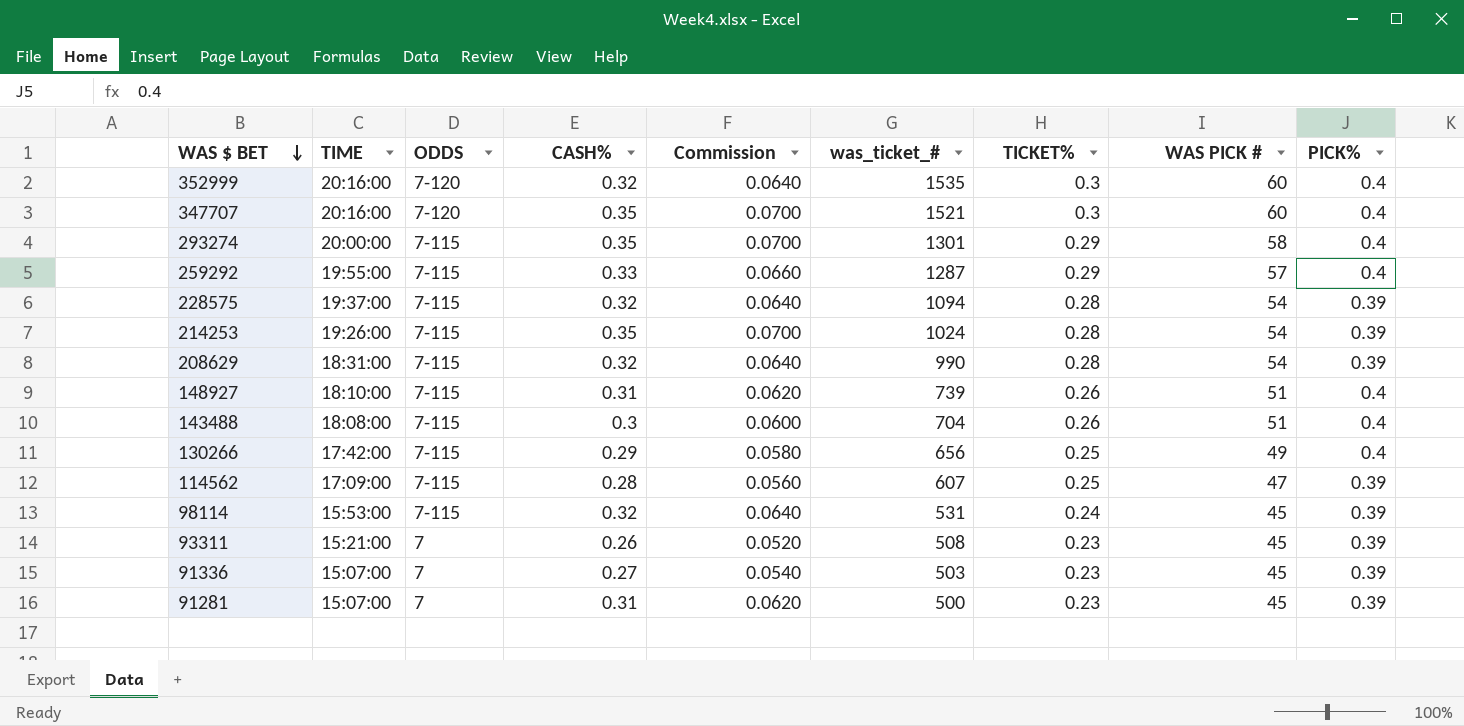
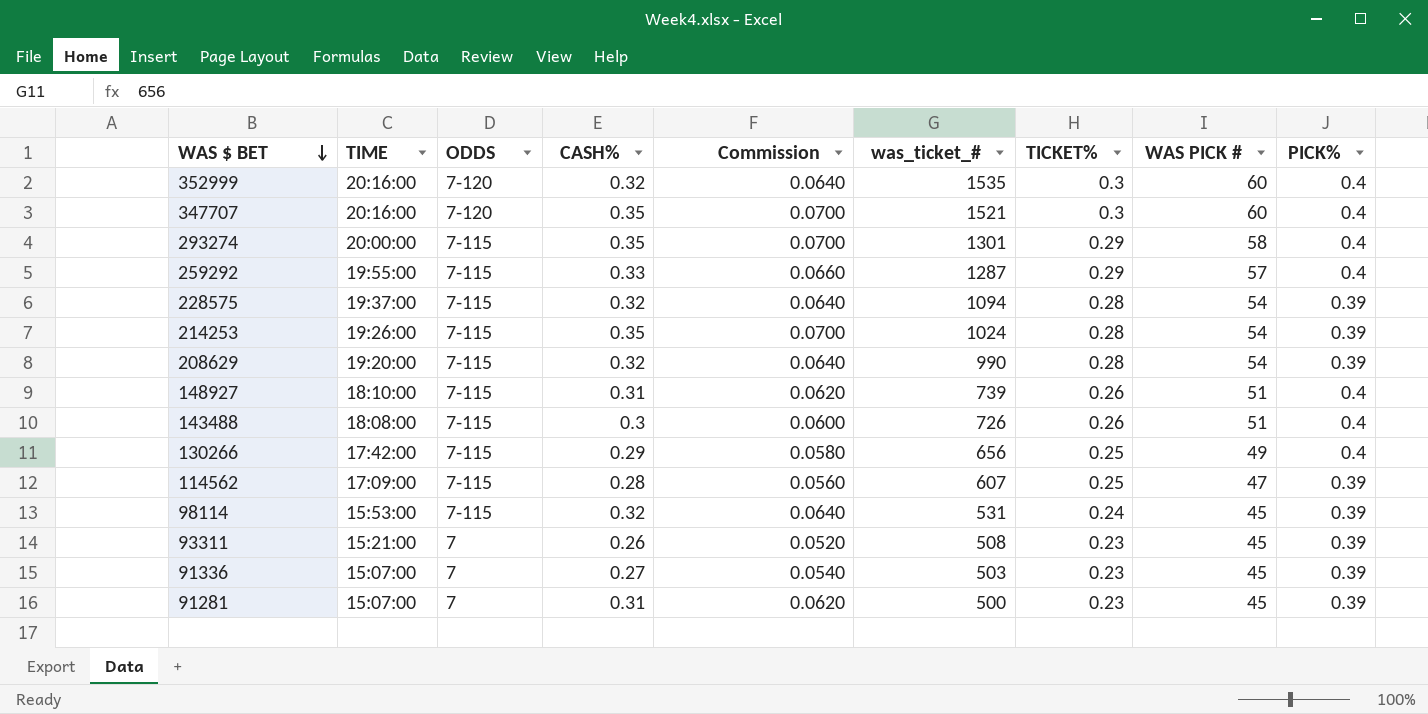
208629 | TIME: 18:31:00 -> 19:20:00
143488 | was_ticket_#: 704 -> 726

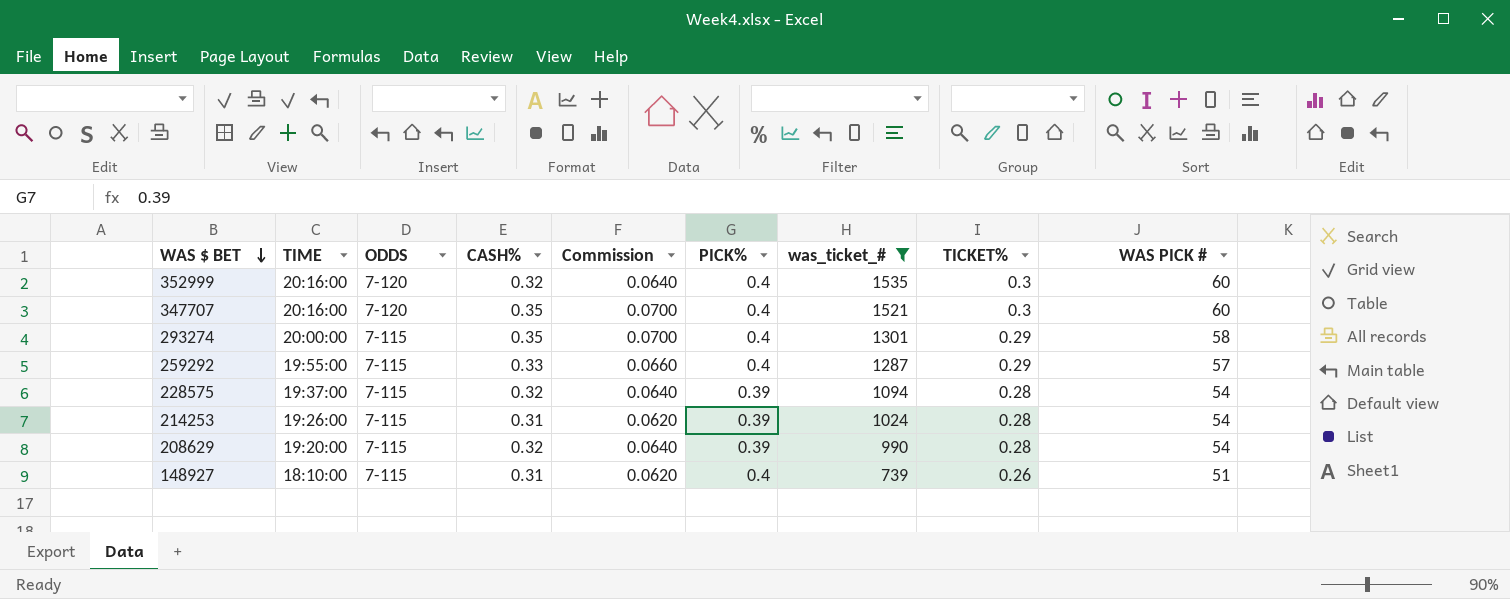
filter: none -> was_ticket_# >= 739
column PICK% | position: 9 -> 6
214253 | CASH%: 0.35 -> 0.31
214253 | Commission: 0.0700 -> 0.0620

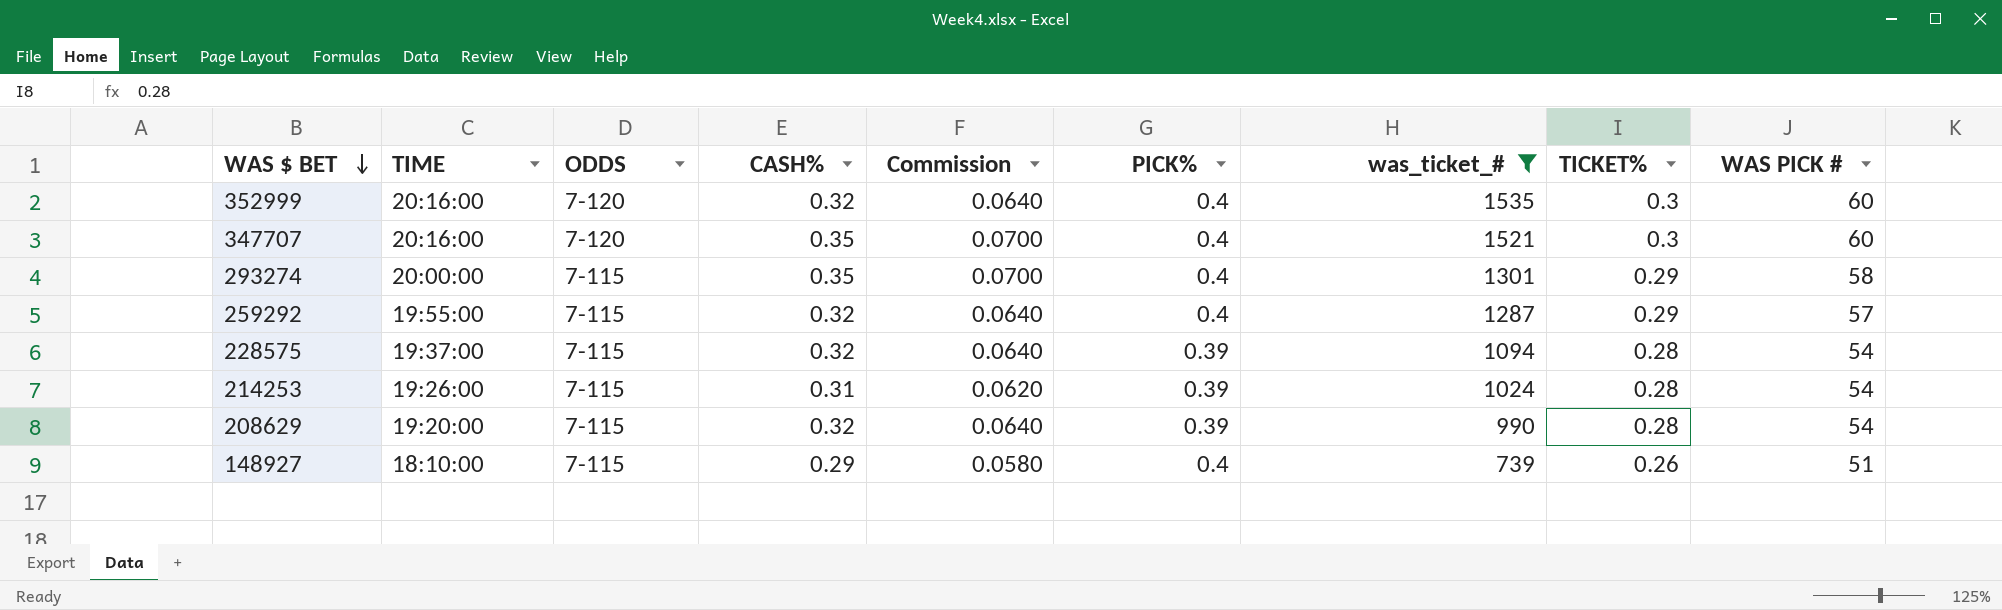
259292 | CASH%: 0.33 -> 0.32
259292 | Commission: 0.0660 -> 0.0640
148927 | CASH%: 0.31 -> 0.29
148927 | Commission: 0.0620 -> 0.0580

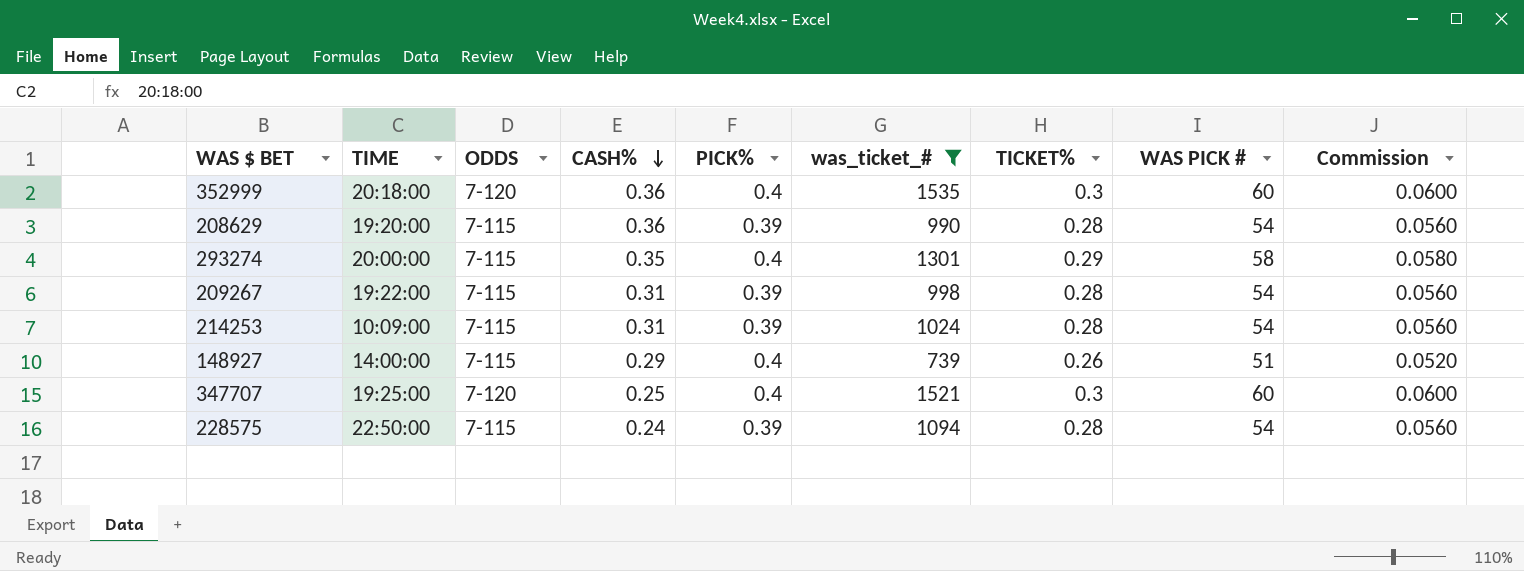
row order: WAS $ BET descending -> CASH% descending
column Commission | formula: [CASH%] * 0.2 -> [TICKET%] * 0.2
column Commission | position: 5 -> 9
row 259292: 19:55:00 | 7-115 | 0.32 | 0.0640 | 0.4 | 1287 | 0.29 | 57 -> none
352999 | TIME: 20:16:00 -> 20:18:00
352999 | CASH%: 0.32 -> 0.36
208629 | CASH%: 0.32 -> 0.36
row 209267: none -> 19:22:00 | 7-115 | 0.31 | 0.39 | 998 | 0.28 | 54 | 0.0560
214253 | TIME: 19:26:00 -> 10:09:00
148927 | TIME: 18:10:00 -> 14:00:00
347707 | TIME: 20:16:00 -> 19:25:00
347707 | CASH%: 0.35 -> 0.25
228575 | TIME: 19:37:00 -> 22:50:00
228575 | CASH%: 0.32 -> 0.24

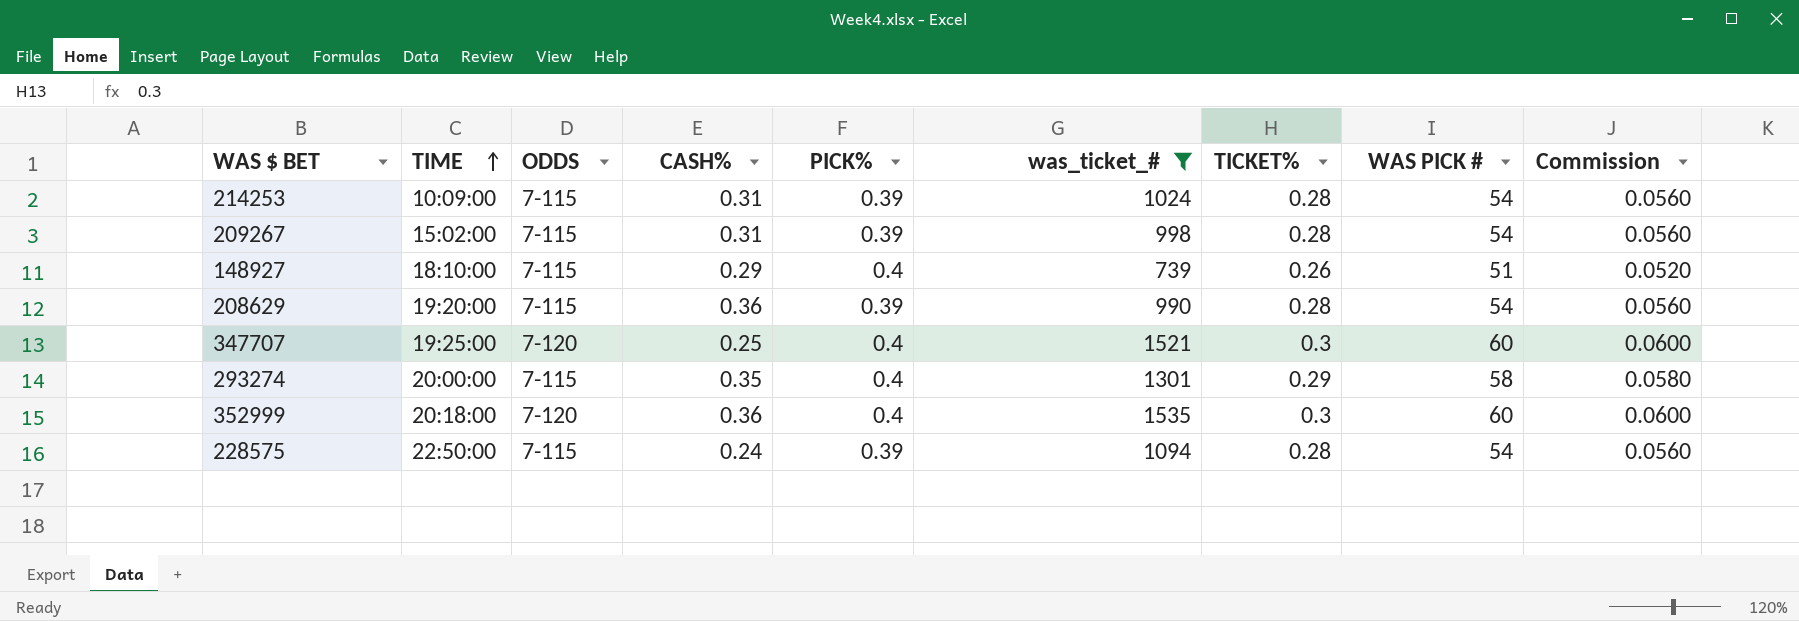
row order: CASH% descending -> TIME ascending
209267 | TIME: 19:22:00 -> 15:02:00
148927 | TIME: 14:00:00 -> 18:10:00

